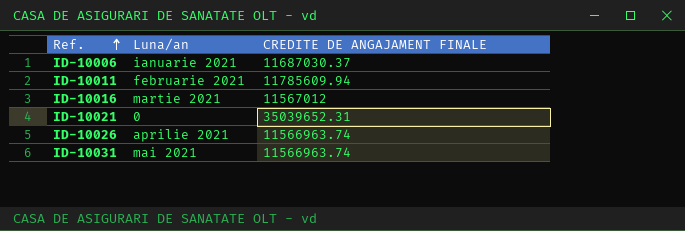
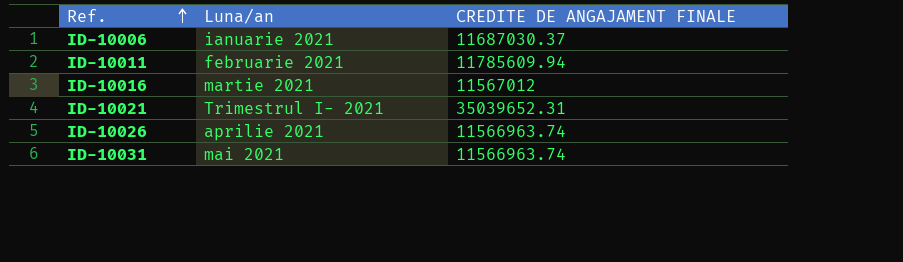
ID-10021 | Luna/an: 0 -> Trimestrul I- 2021

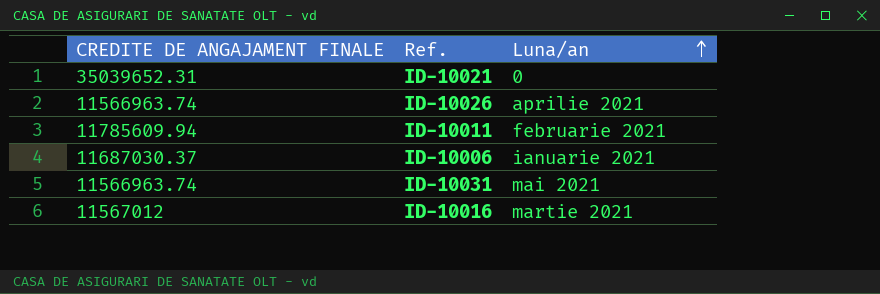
row order: Ref. ascending -> Luna/an ascending
column CREDITE DE ANGAJAMENT FINALE | position: 3 -> 1
ID-10021 | Luna/an: Trimestrul I- 2021 -> 0

